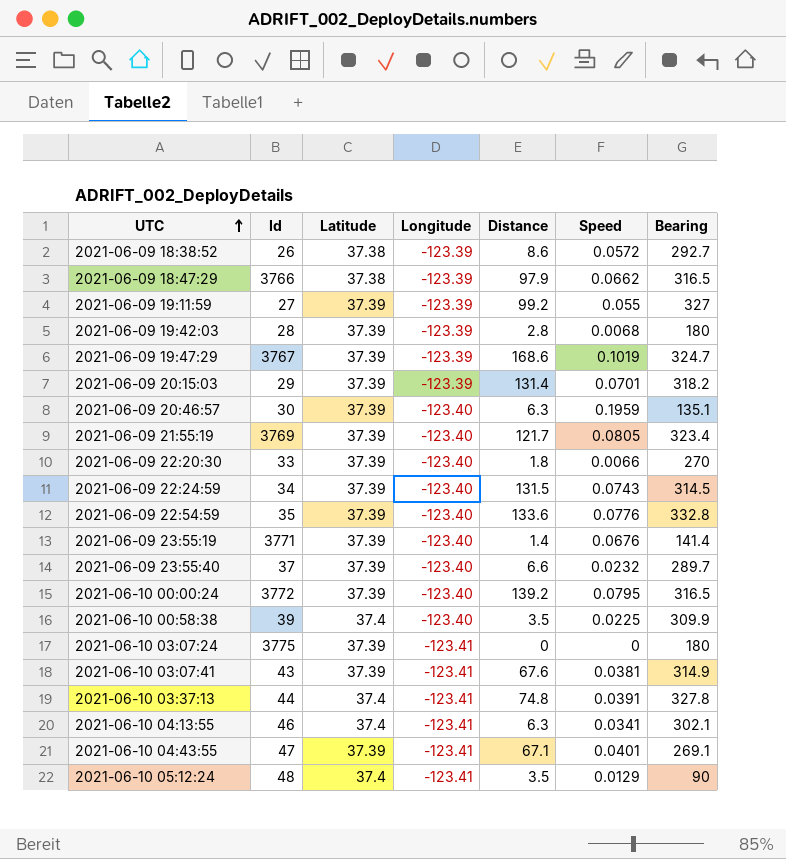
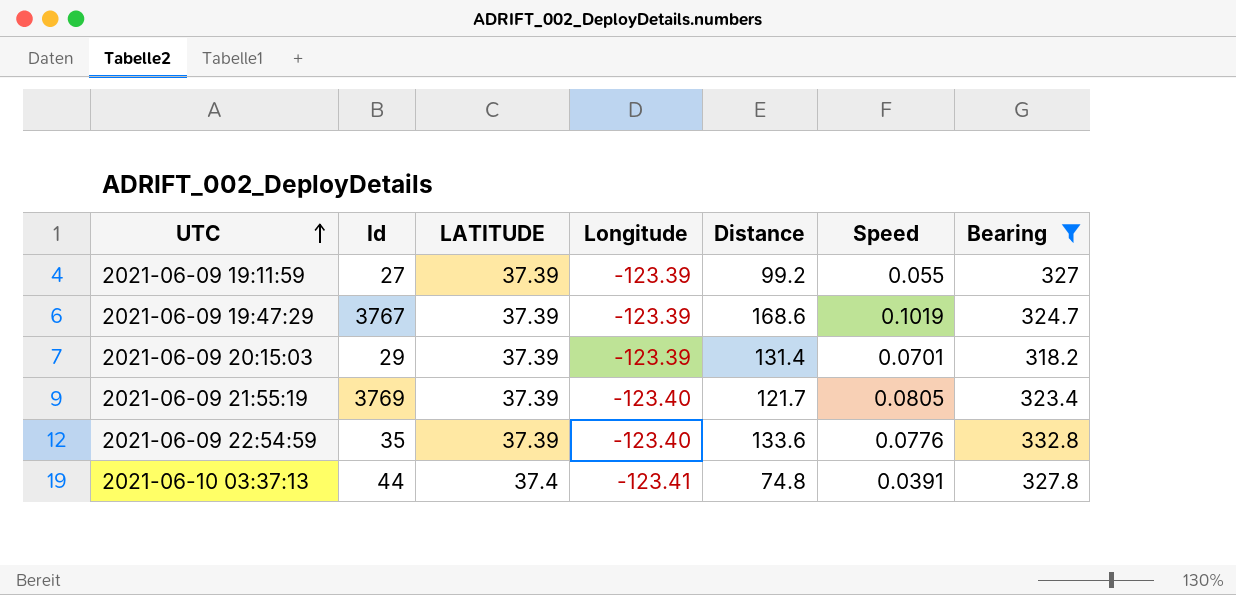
filter: none -> Bearing >= 318.2
column name: Latitude -> LATITUDE

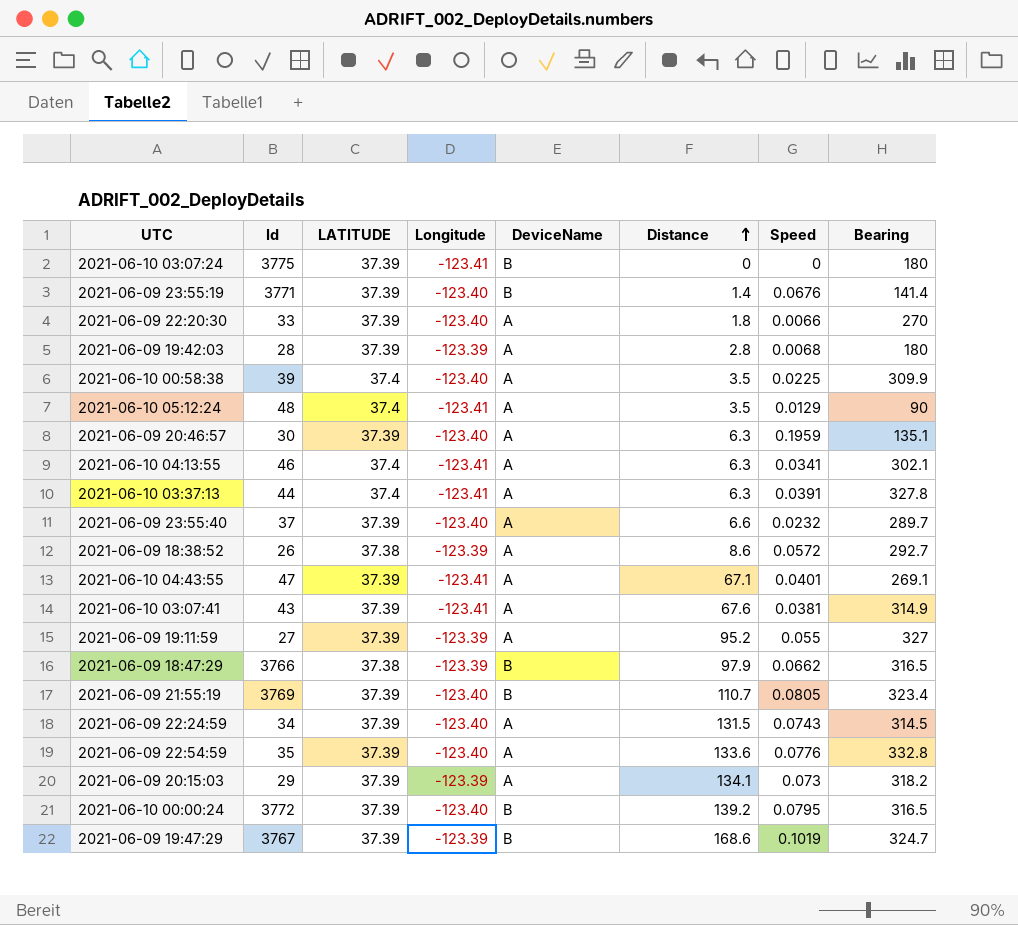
filter: Bearing >= 318.2 -> none
row order: UTC ascending -> Distance ascending
column DeviceName | position: none -> 5
2021-06-10 03:37:13 | Distance: 74.8 -> 6.3
2021-06-09 19:11:59 | Distance: 99.2 -> 95.2
2021-06-09 21:55:19 | Distance: 121.7 -> 110.7
2021-06-09 20:15:03 | Distance: 131.4 -> 134.1
2021-06-09 20:15:03 | Speed: 0.0701 -> 0.073

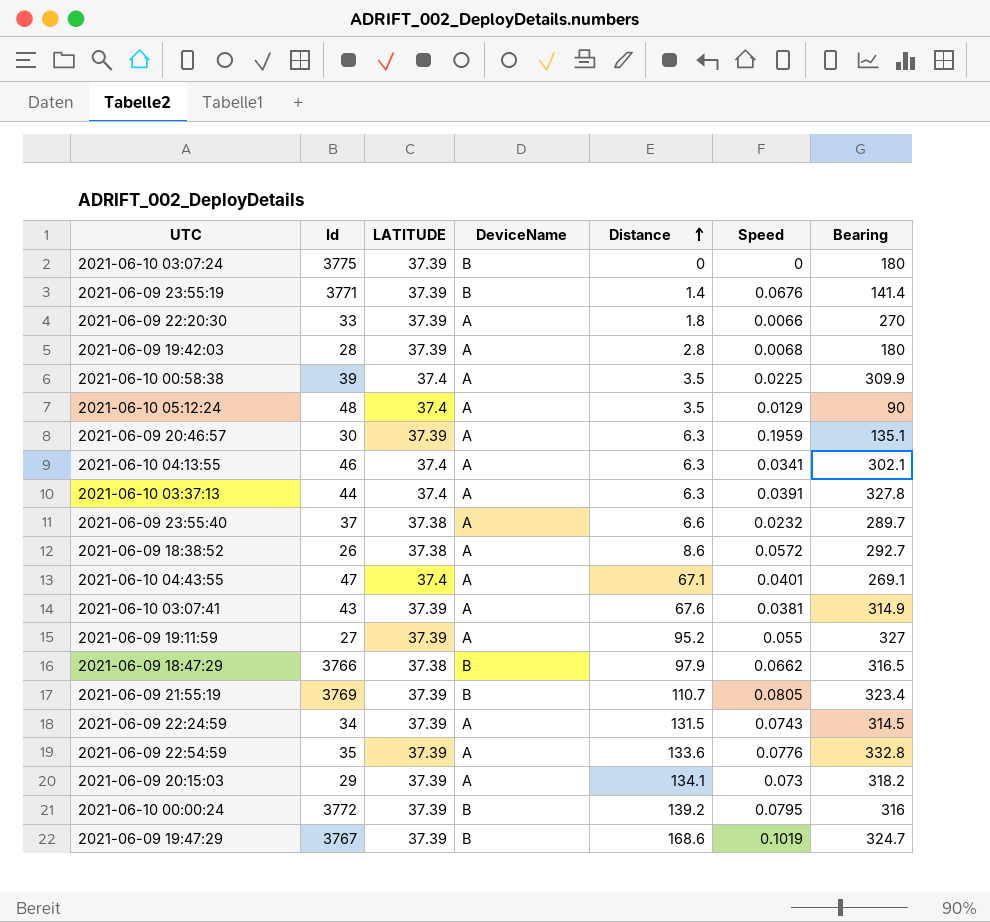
column Longitude | position: 4 -> none
2021-06-09 23:55:40 | LATITUDE: 37.39 -> 37.38
2021-06-10 04:43:55 | LATITUDE: 37.39 -> 37.4
2021-06-10 00:00:24 | Bearing: 316.5 -> 316

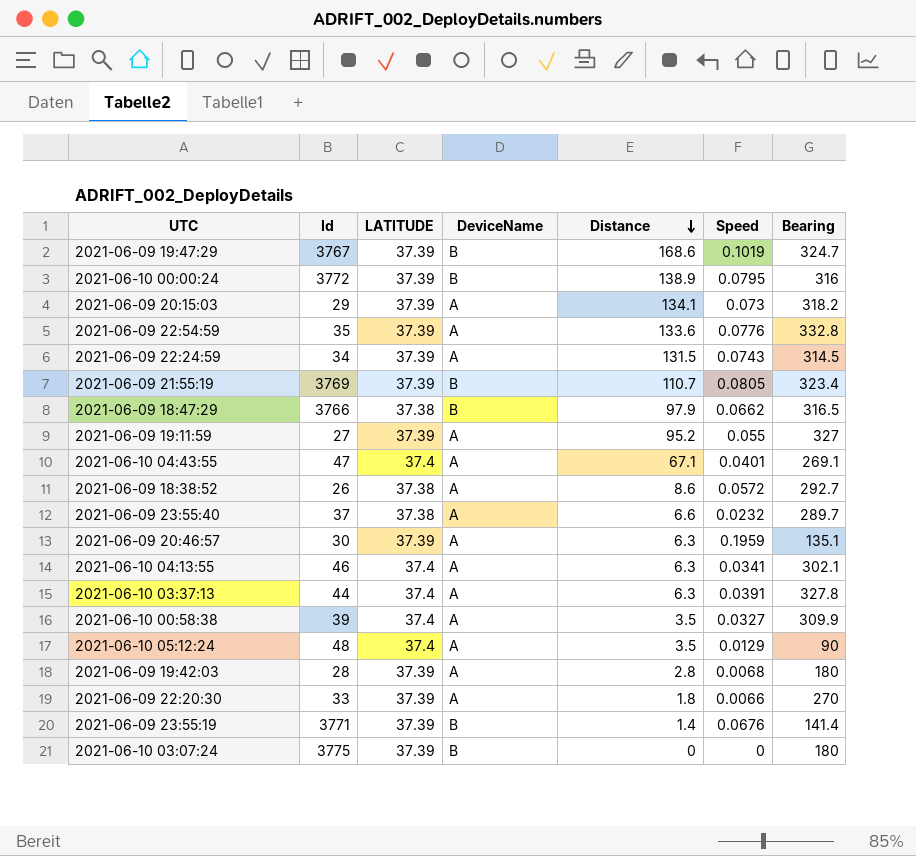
row order: Distance ascending -> Distance descending
row 2021-06-10 03:07:41: 43 | 37.39 | A | 67.6 | 0.0381 | 314.9 -> none
2021-06-10 00:00:24 | Distance: 139.2 -> 138.9
2021-06-10 00:58:38 | Speed: 0.0225 -> 0.0327

